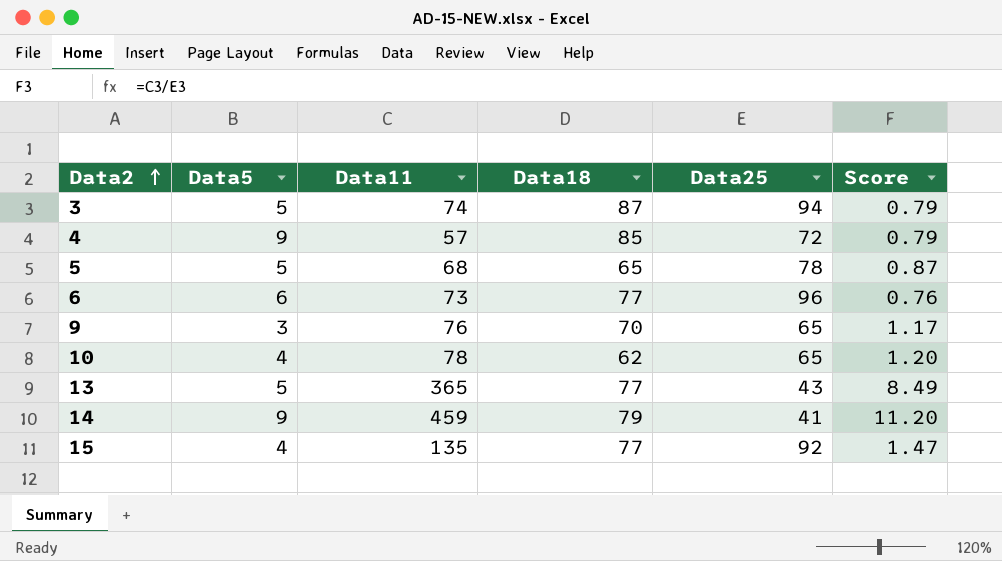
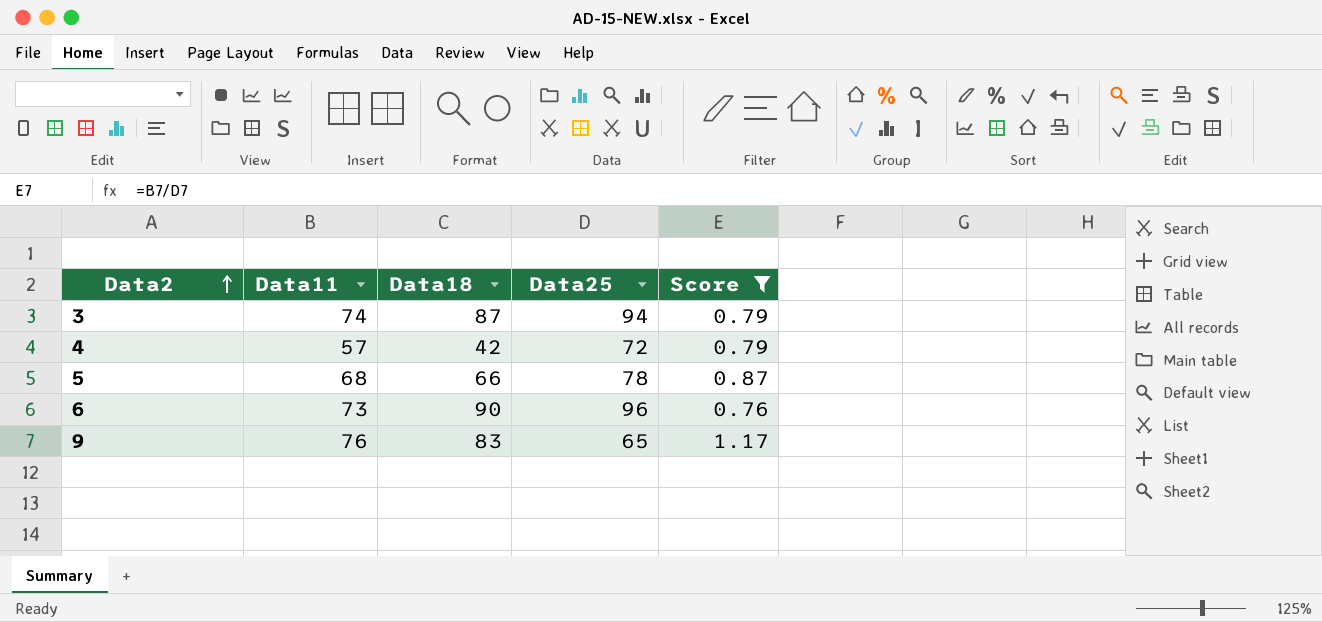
filter: none -> Score <= 1.17
column Data5 | position: 2 -> none
4 | Data18: 85 -> 42
5 | Data18: 65 -> 66
6 | Data18: 77 -> 90
9 | Data18: 70 -> 83

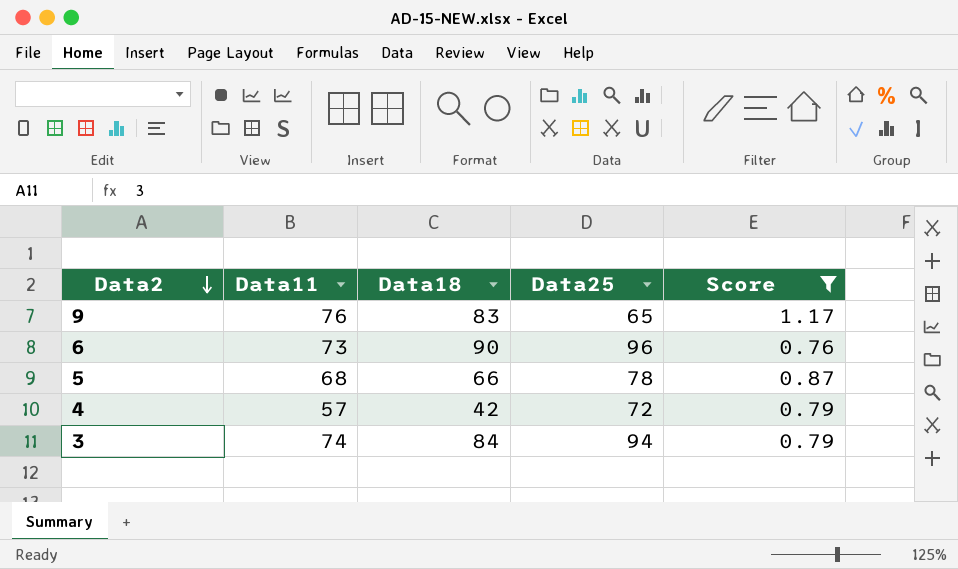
row order: Data2 ascending -> Data2 descending
3 | Data18: 87 -> 84

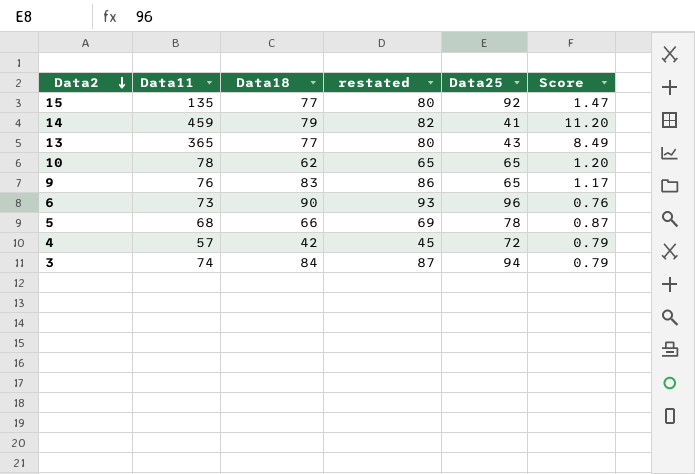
filter: Score <= 1.17 -> none
column restated | formula: none -> [Data18] + 3

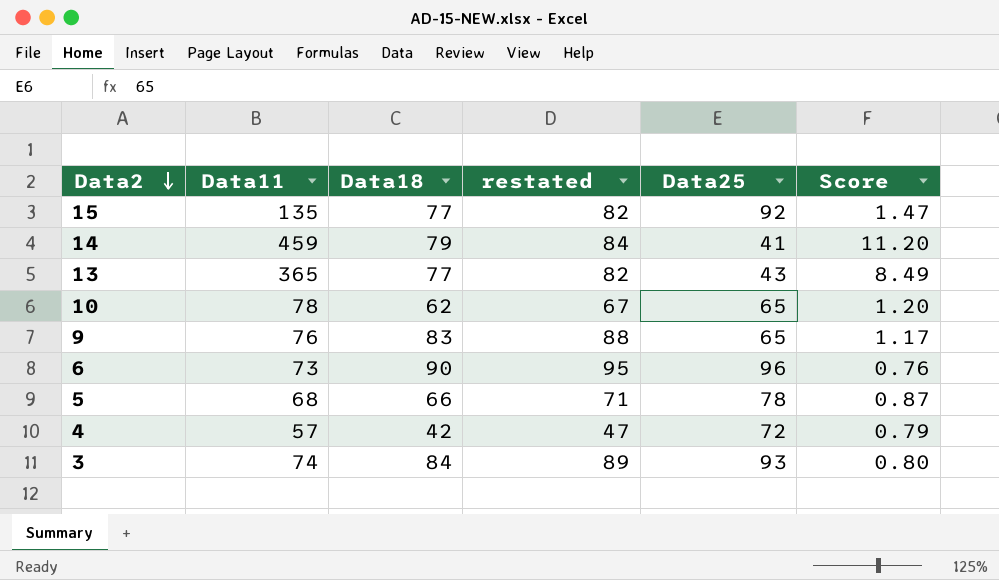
column restated | formula: [Data18] + 3 -> [Data18] + 5
3 | Data25: 94 -> 93
3 | Score: 0.79 -> 0.80

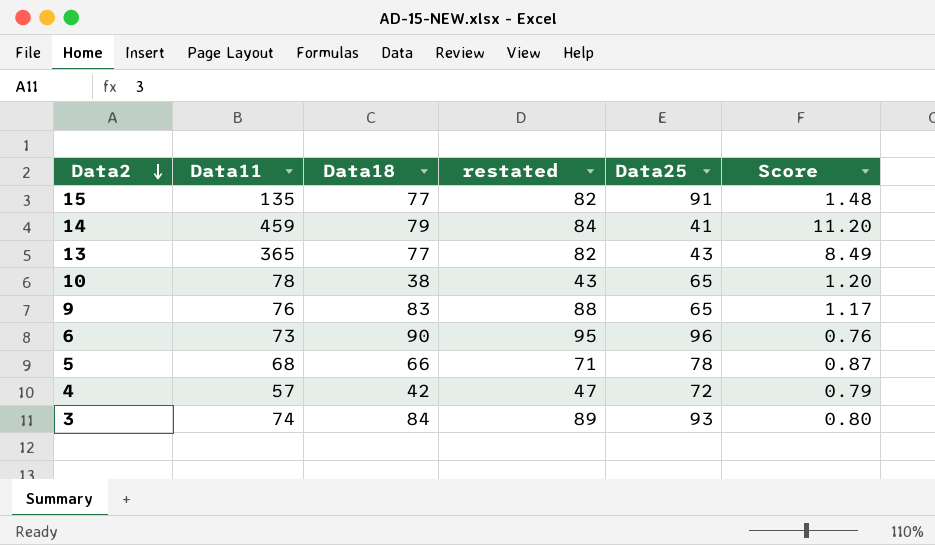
15 | Data25: 92 -> 91
15 | Score: 1.47 -> 1.48
10 | Data18: 62 -> 38
10 | restated: 67 -> 43

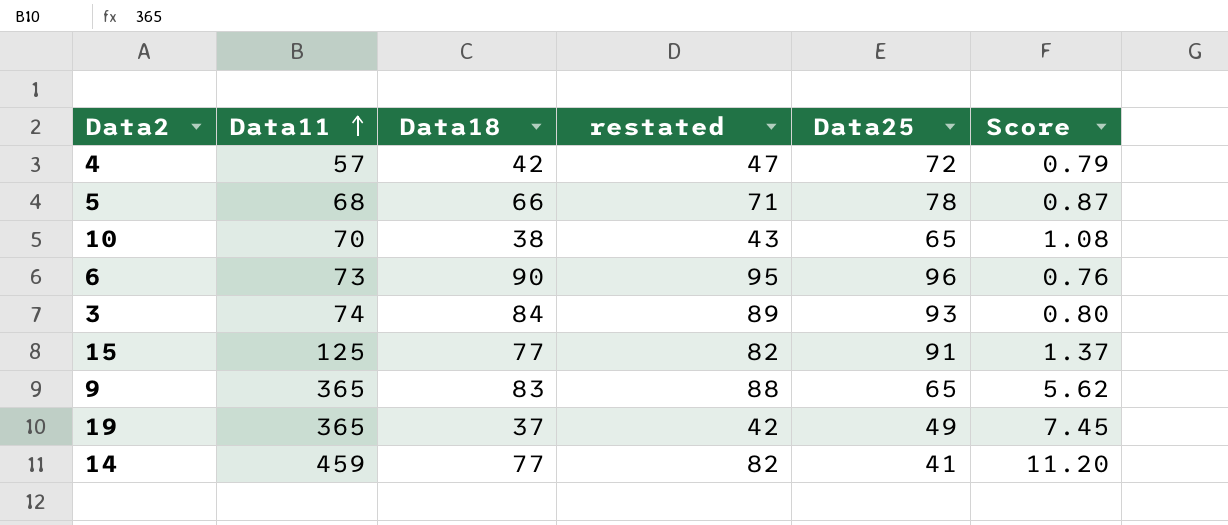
row order: Data2 descending -> Data11 ascending
row 13: 365 | 77 | 82 | 43 | 8.49 -> none
10 | Data11: 78 -> 70
10 | Score: 1.20 -> 1.08
15 | Data11: 135 -> 125
15 | Score: 1.48 -> 1.37
9 | Data11: 76 -> 365
9 | Score: 1.17 -> 5.62
row 19: none -> 365 | 37 | 42 | 49 | 7.45
14 | Data18: 79 -> 77
14 | restated: 84 -> 82

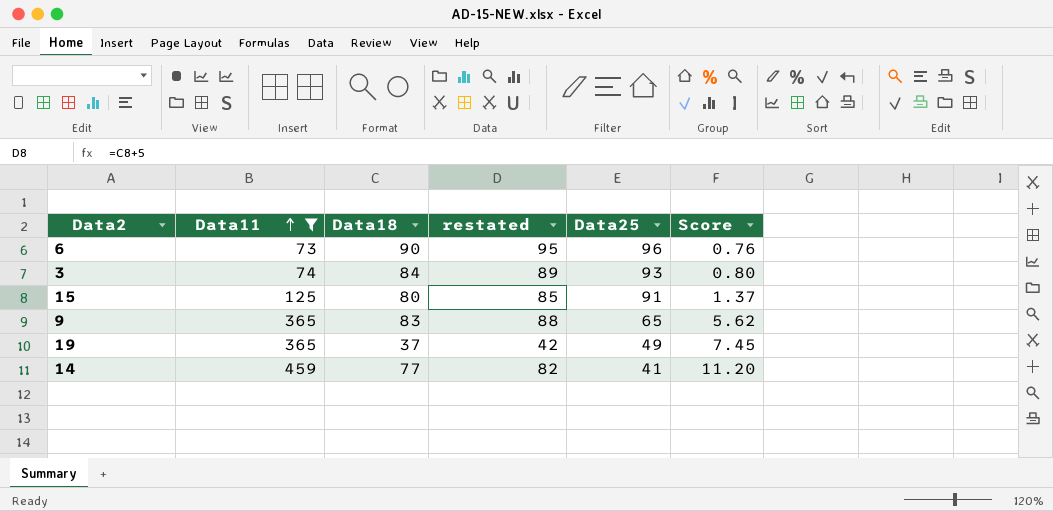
filter: none -> Data11 >= 73
15 | Data18: 77 -> 80
15 | restated: 82 -> 85

